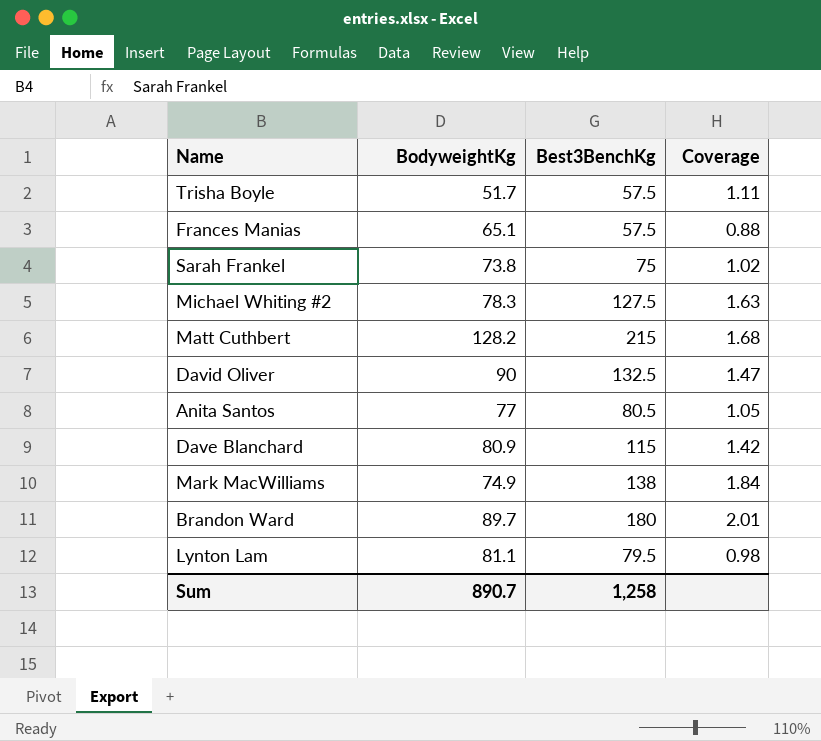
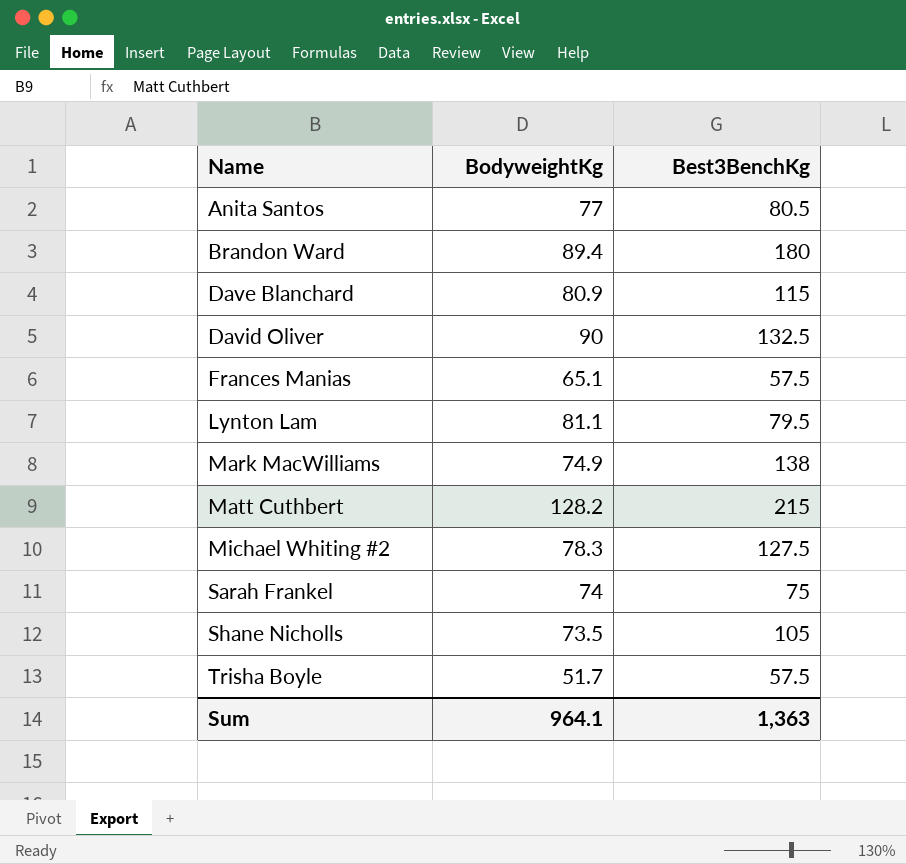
row order: none -> Name ascending
column Coverage | formula: [Best3BenchKg] / [BodyweightKg] -> none
Brandon Ward | BodyweightKg: 89.7 -> 89.4
Sarah Frankel | BodyweightKg: 73.8 -> 74
row Shane Nicholls: none -> 73.5 | 105
Sum | BodyweightKg: 890.7 -> 964.1
Sum | Best3BenchKg: 1,258 -> 1,363

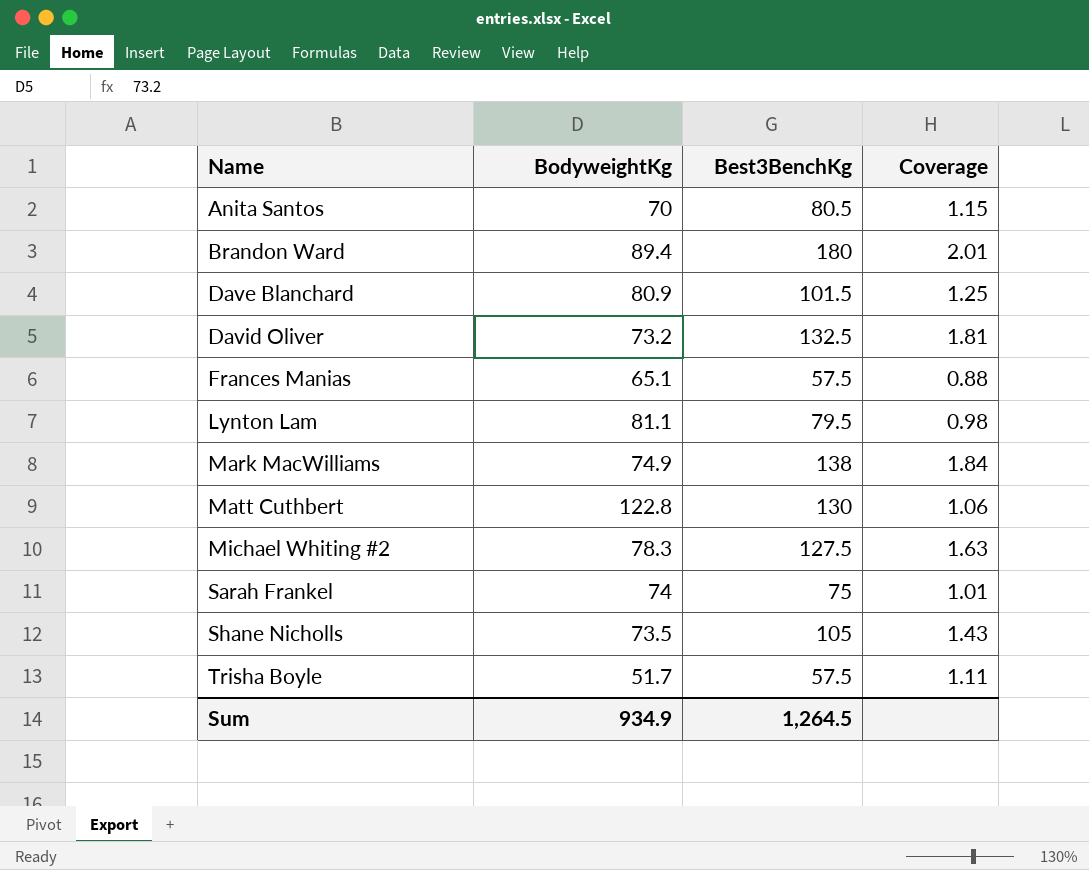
column Coverage | formula: none -> [Best3BenchKg] / [BodyweightKg]
Anita Santos | BodyweightKg: 77 -> 70
Dave Blanchard | Best3BenchKg: 115 -> 101.5
David Oliver | BodyweightKg: 90 -> 73.2
Matt Cuthbert | BodyweightKg: 128.2 -> 122.8
Matt Cuthbert | Best3BenchKg: 215 -> 130
Sum | BodyweightKg: 964.1 -> 934.9
Sum | Best3BenchKg: 1,363 -> 1,264.5

